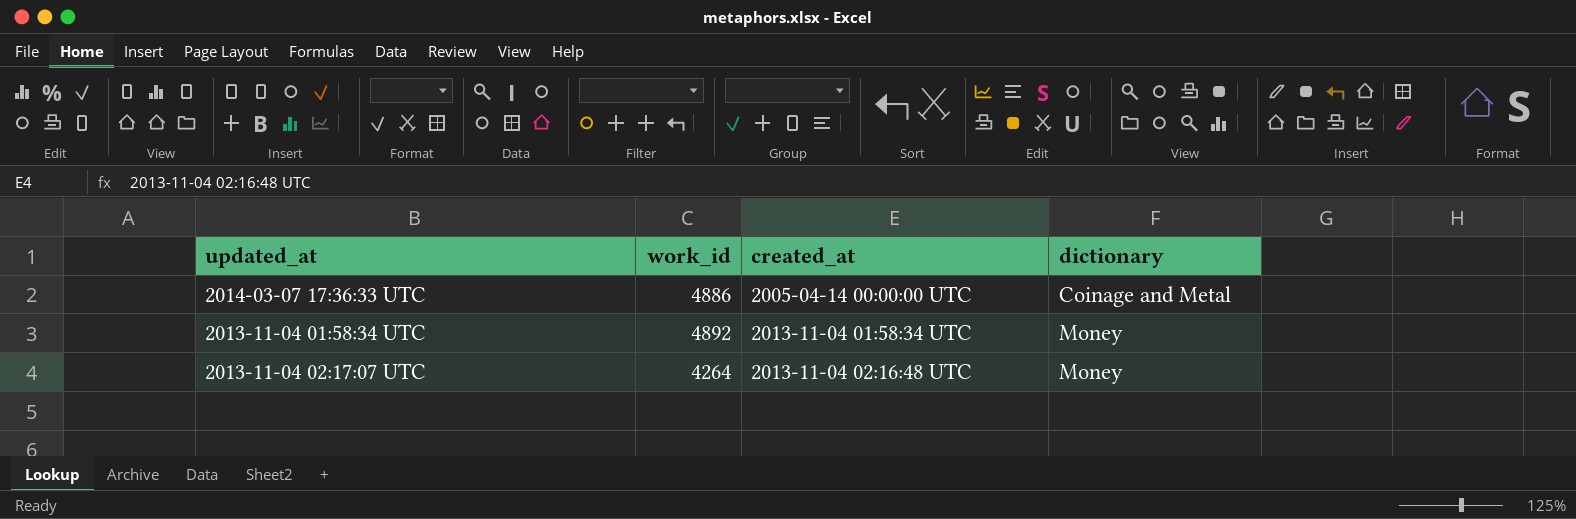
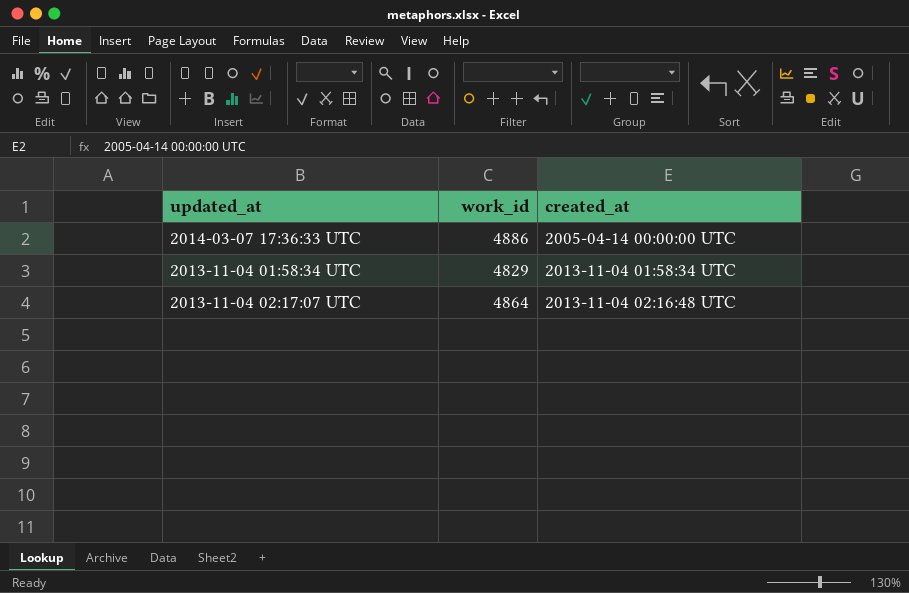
column dictionary | position: 4 -> none
2013-11-04 01:58:34 UTC | work_id: 4892 -> 4829
2013-11-04 02:17:07 UTC | work_id: 4264 -> 4864

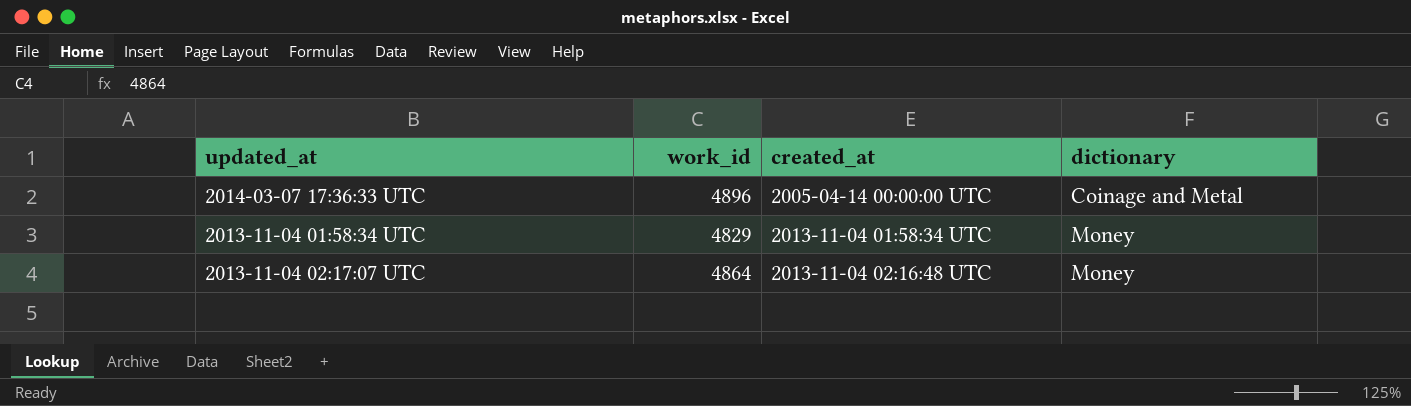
column dictionary | position: none -> 4
2014-03-07 17:36:33 UTC | work_id: 4886 -> 4896

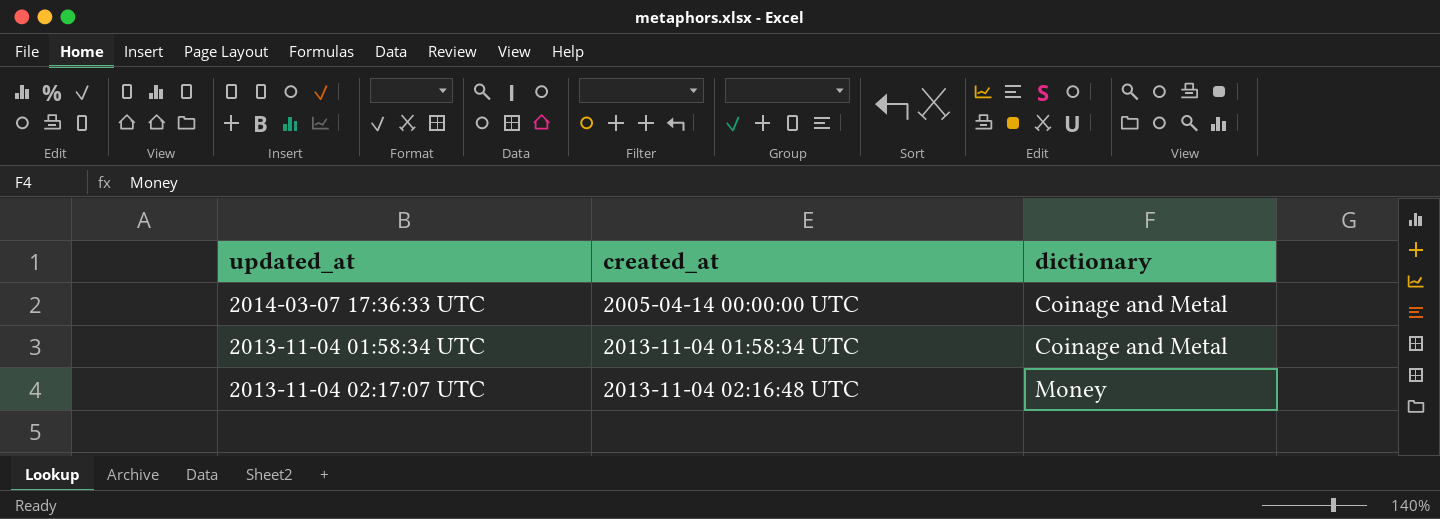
column work_id | position: 2 -> none
2013-11-04 01:58:34 UTC | dictionary: Money -> Coinage and Metal

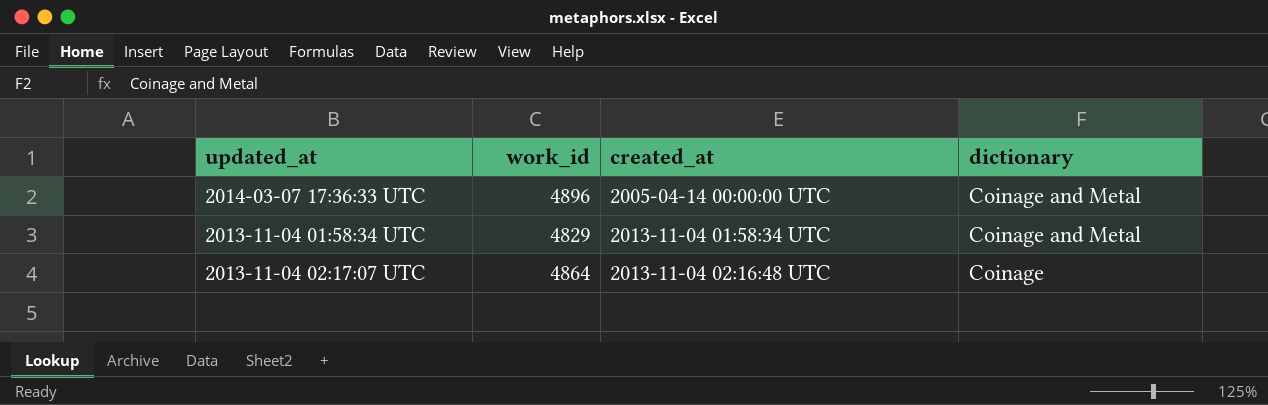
column work_id | position: none -> 2
2013-11-04 02:17:07 UTC | dictionary: Money -> Coinage

